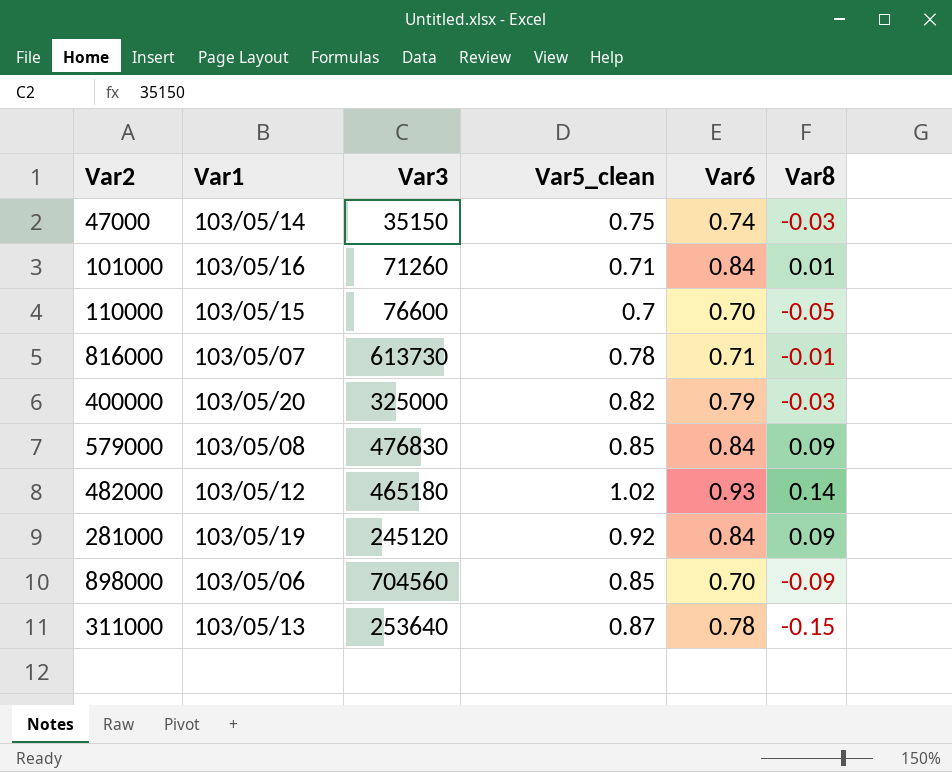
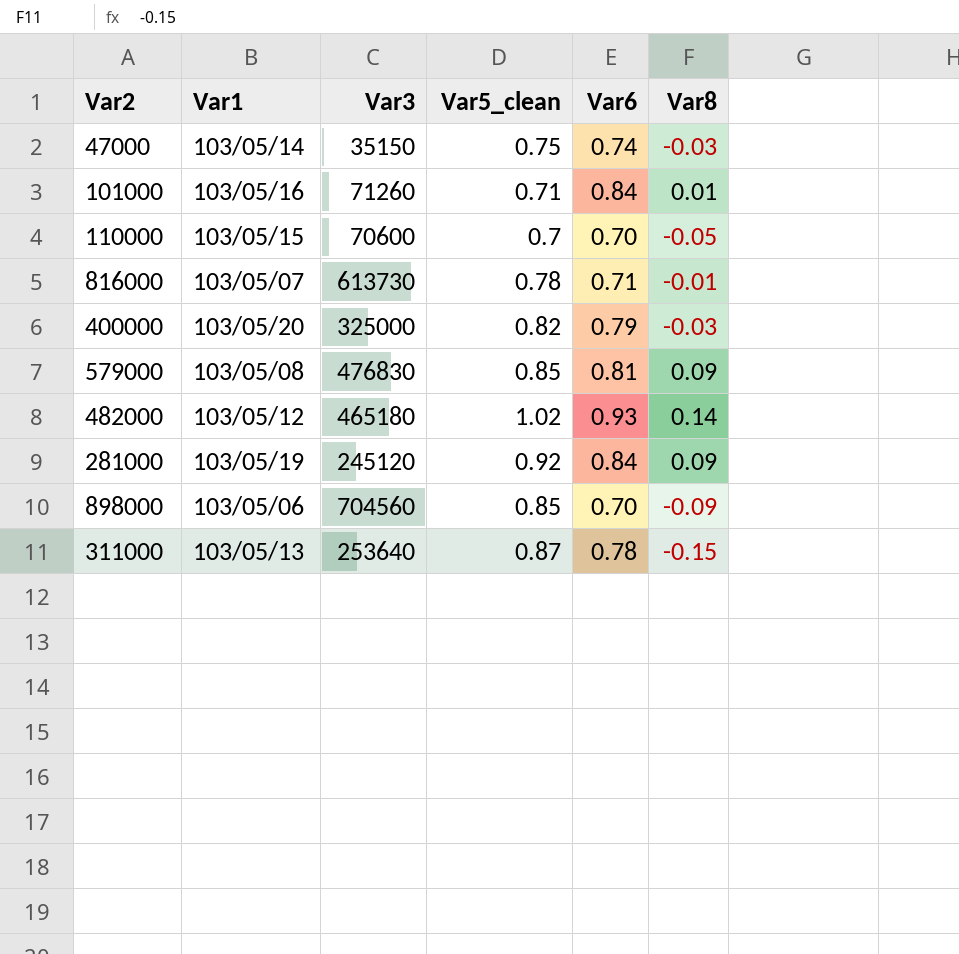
110000 | Var3: 76600 -> 70600
579000 | Var6: 0.84 -> 0.81

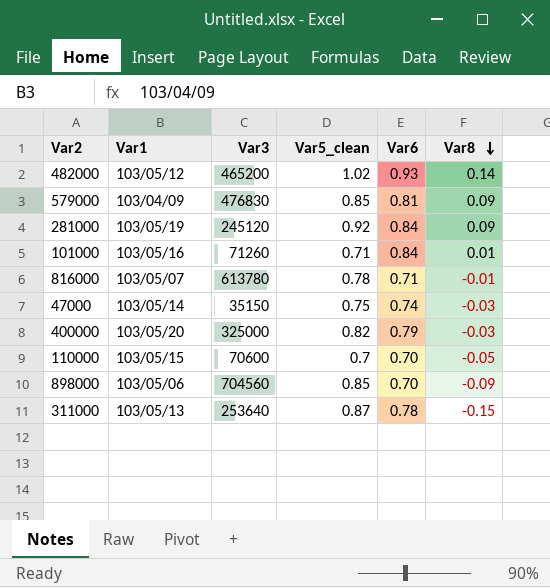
row order: none -> Var8 descending
482000 | Var3: 465180 -> 465200
579000 | Var1: 103/05/08 -> 103/04/09
816000 | Var3: 613730 -> 613780

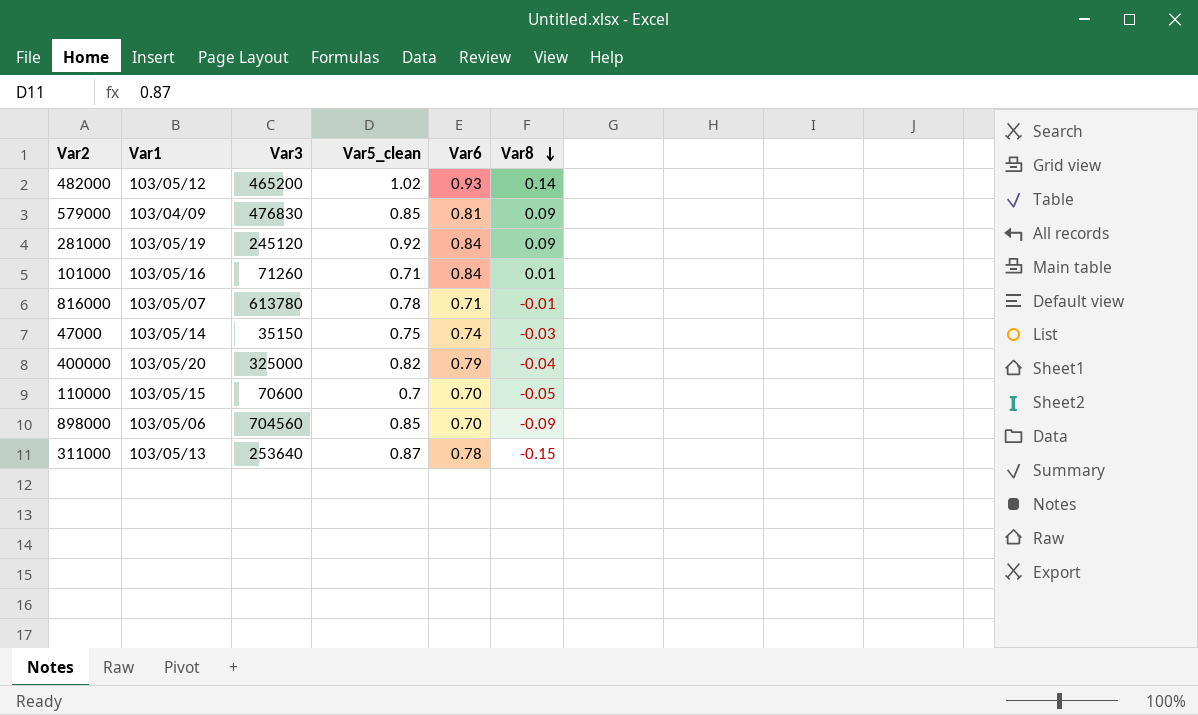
400000 | Var8: -0.03 -> -0.04

